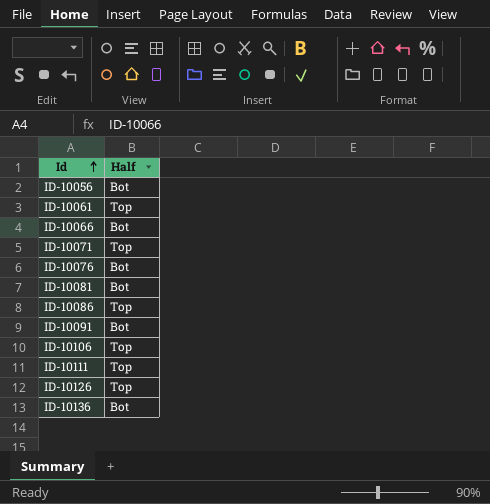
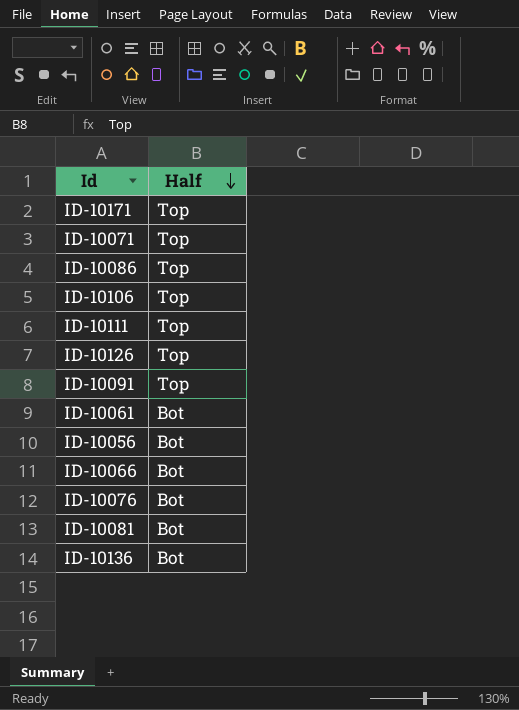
row order: Id ascending -> Half descending
row ID-10171: none -> Top
ID-10091 | Half: Bot -> Top
ID-10061 | Half: Top -> Bot

